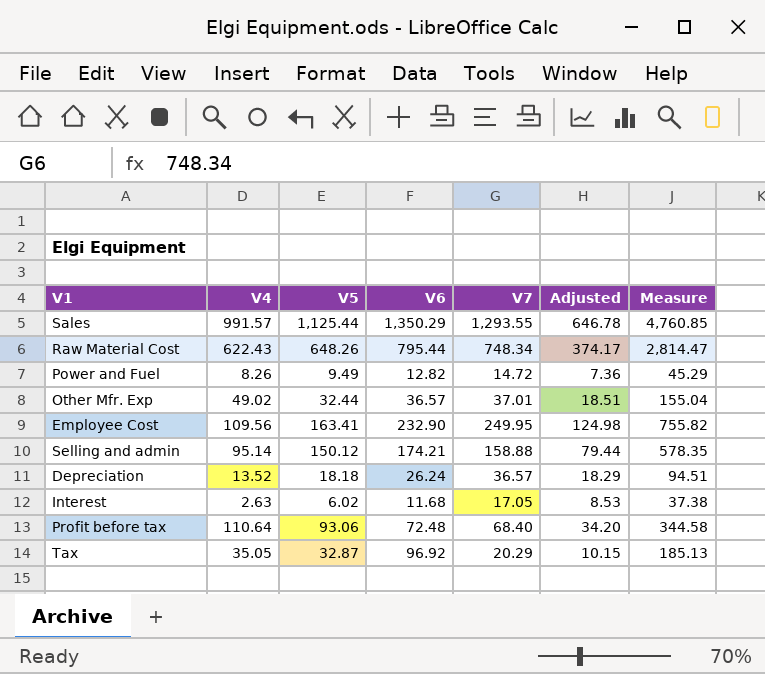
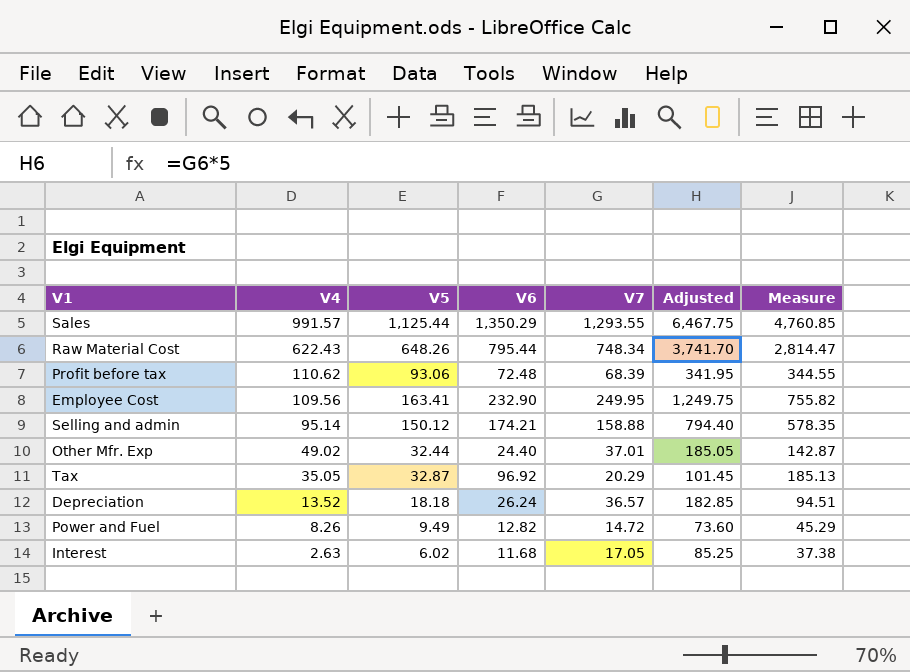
row order: none -> V4 descending
column Adjusted | formula: [V7] * 0.5 -> [V7] * 5
Profit before tax | V4: 110.64 -> 110.62
Profit before tax | V7: 68.40 -> 68.39
Profit before tax | Measure: 344.58 -> 344.55
Other Mfr. Exp | V6: 36.57 -> 24.40
Other Mfr. Exp | Measure: 155.04 -> 142.87

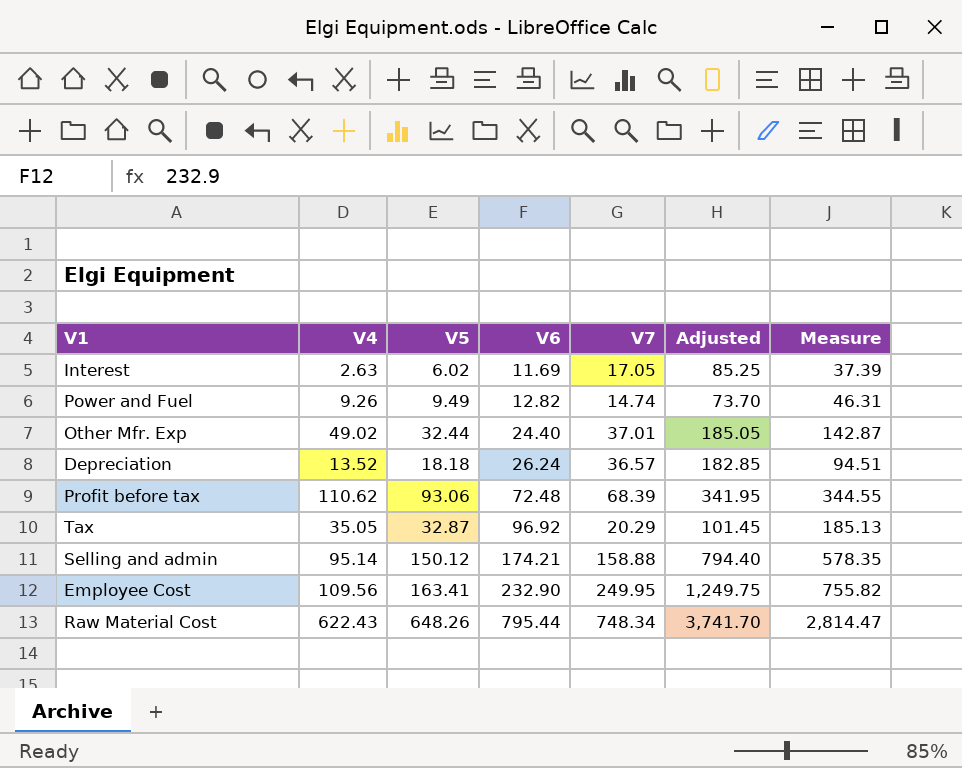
row order: V4 descending -> V6 ascending
row Sales: 991.57 | 1,125.44 | 1,350.29 | 1,293.55 | 6,467.75 | 4,760.85 -> none
Interest | V6: 11.68 -> 11.69
Interest | Measure: 37.38 -> 37.39
Power and Fuel | V4: 8.26 -> 9.26
Power and Fuel | V7: 14.72 -> 14.74
Power and Fuel | Adjusted: 73.60 -> 73.70
Power and Fuel | Measure: 45.29 -> 46.31

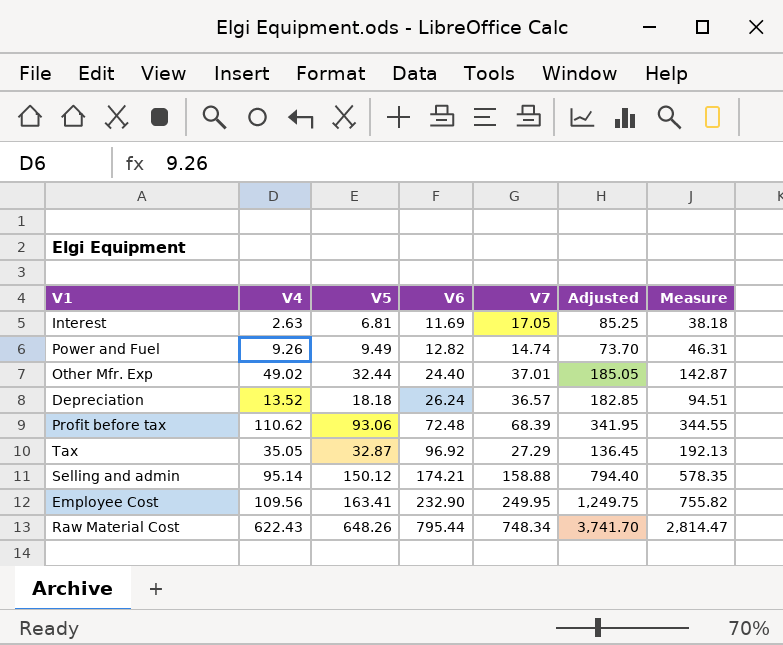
Interest | V5: 6.02 -> 6.81
Interest | Measure: 37.39 -> 38.18
Tax | V7: 20.29 -> 27.29
Tax | Adjusted: 101.45 -> 136.45
Tax | Measure: 185.13 -> 192.13

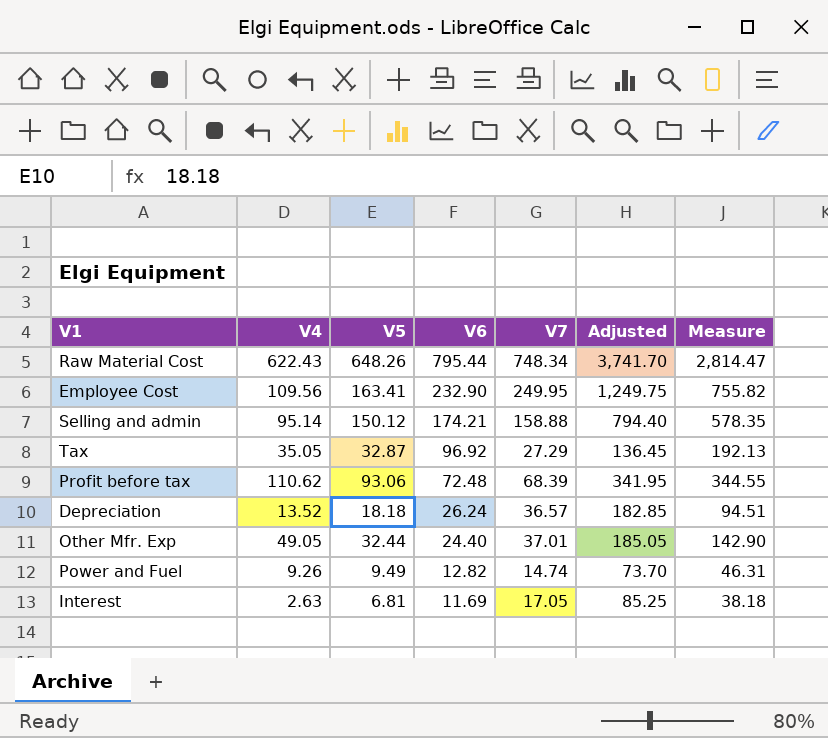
row order: V6 ascending -> V6 descending
Other Mfr. Exp | V4: 49.02 -> 49.05
Other Mfr. Exp | Measure: 142.87 -> 142.90

